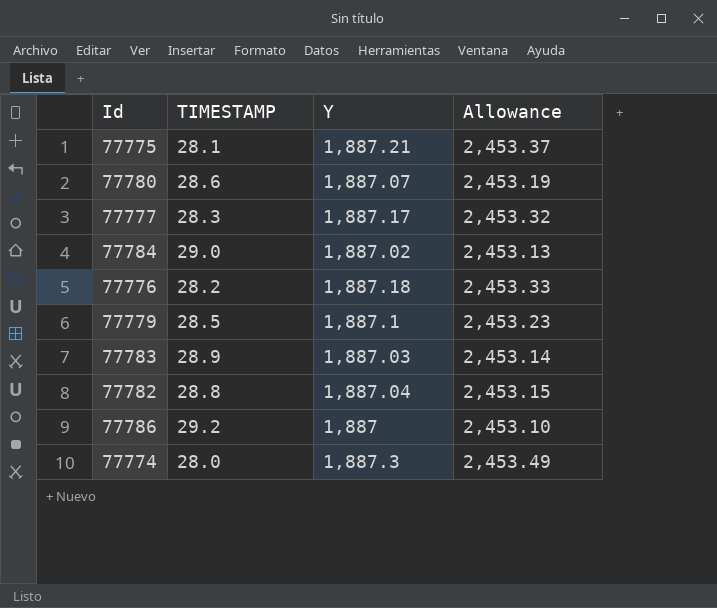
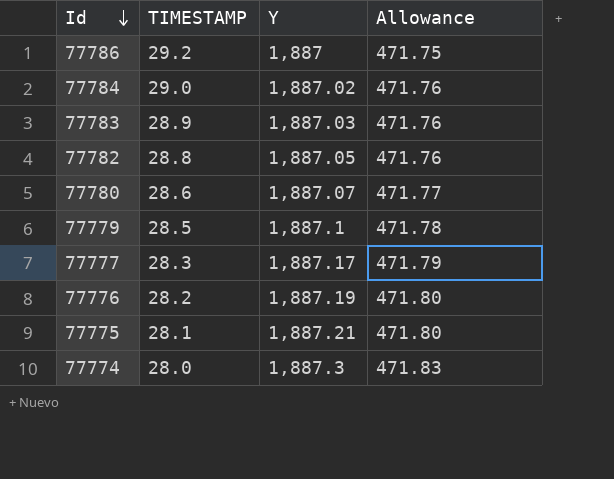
row order: none -> Id descending
column Allowance | formula: [Y] * 1.3 -> [Y] * 0.25
77782 | Y: 1,887.04 -> 1,887.05
77776 | Y: 1,887.18 -> 1,887.19

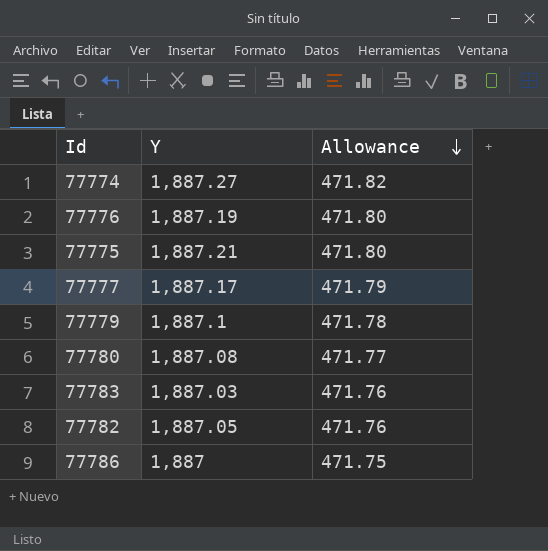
row order: Id descending -> Allowance descending
column TIMESTAMP | position: 2 -> none
row 77784: 29.0 | 1,887.02 | 471.76 -> none
77774 | Y: 1,887.3 -> 1,887.27
77774 | Allowance: 471.83 -> 471.82
77780 | Y: 1,887.07 -> 1,887.08

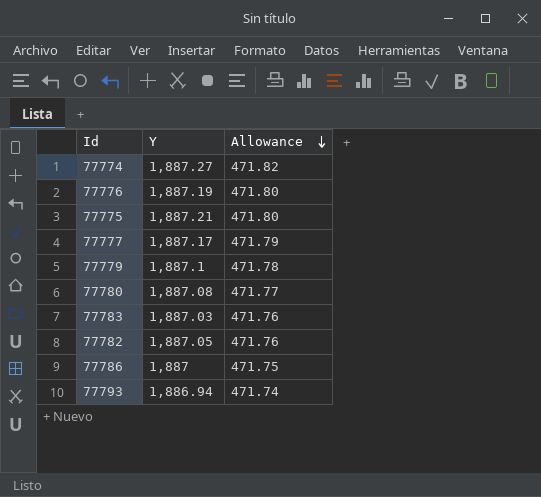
row 77793: none -> 1,886.94 | 471.74

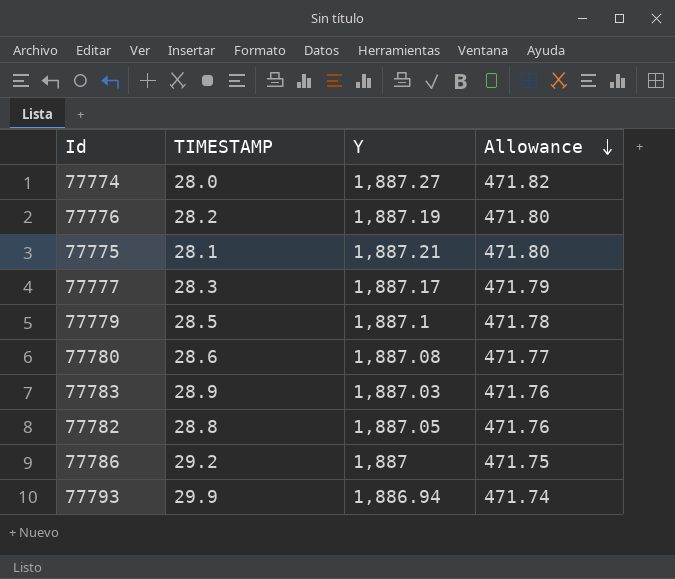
column TIMESTAMP | position: none -> 2

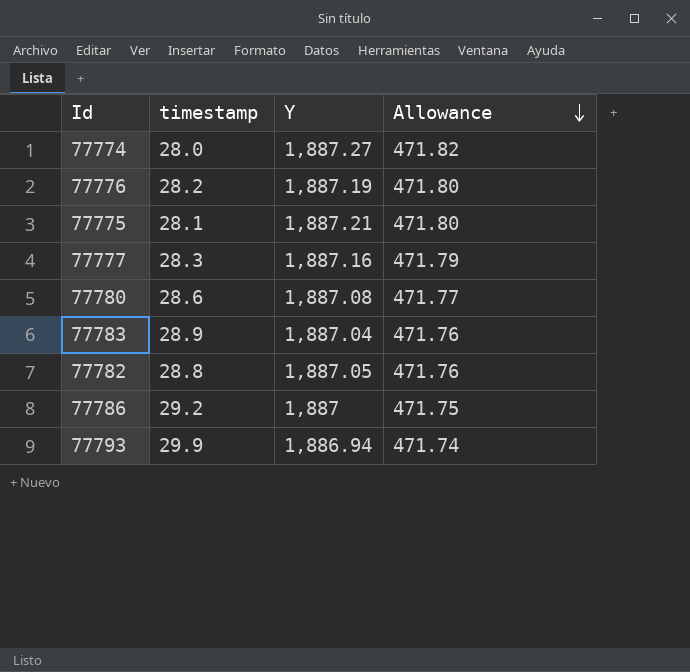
column name: TIMESTAMP -> timestamp
row 77779: 28.5 | 1,887.1 | 471.78 -> none
77777 | Y: 1,887.17 -> 1,887.16
77783 | Y: 1,887.03 -> 1,887.04

